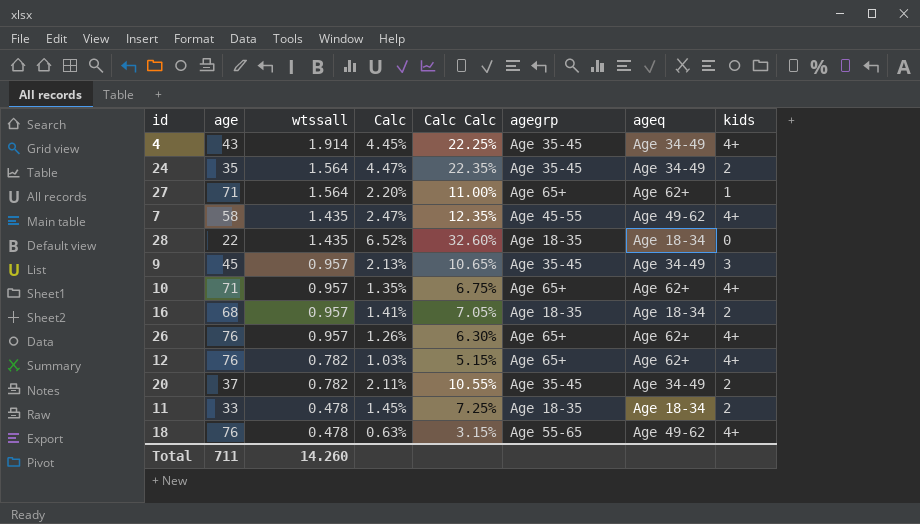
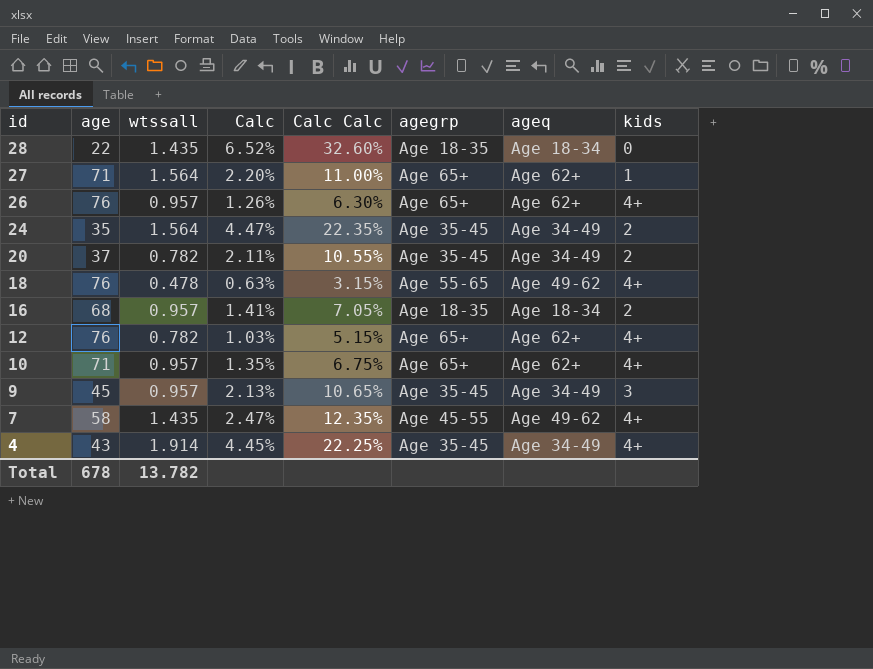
row order: wtssall descending -> id descending
row 11: 33 | 0.478 | 1.45% | 7.25% | Age 18-35 | Age 18-34 | 2 -> none
Total | age: 711 -> 678
Total | wtssall: 14.260 -> 13.782

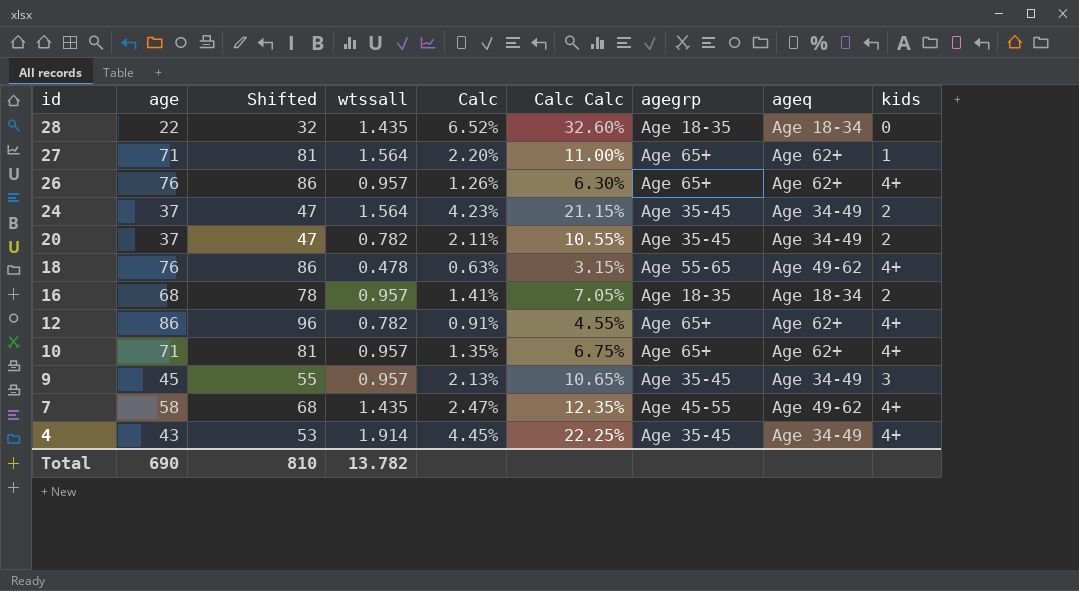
column Shifted | formula: none -> [age] + 10
24 | age: 35 -> 37
24 | Calc: 4.47% -> 4.23%
24 | Calc Calc: 22.35% -> 21.15%
12 | age: 76 -> 86
12 | Calc: 1.03% -> 0.91%
12 | Calc Calc: 5.15% -> 4.55%
Total | age: 678 -> 690

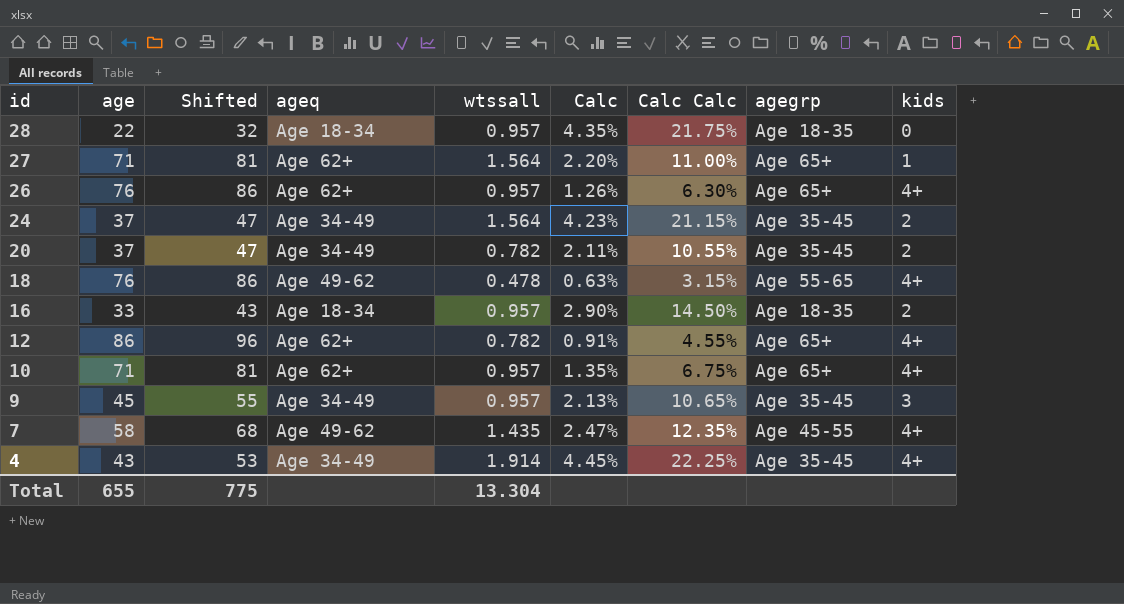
column ageq | position: 8 -> 4
28 | wtssall: 1.435 -> 0.957
28 | Calc: 6.52% -> 4.35%
28 | Calc Calc: 32.60% -> 21.75%
16 | age: 68 -> 33
16 | Shifted: 78 -> 43
16 | Calc: 1.41% -> 2.90%
16 | Calc Calc: 7.05% -> 14.50%
Total | age: 690 -> 655
Total | Shifted: 810 -> 775
Total | wtssall: 13.782 -> 13.304

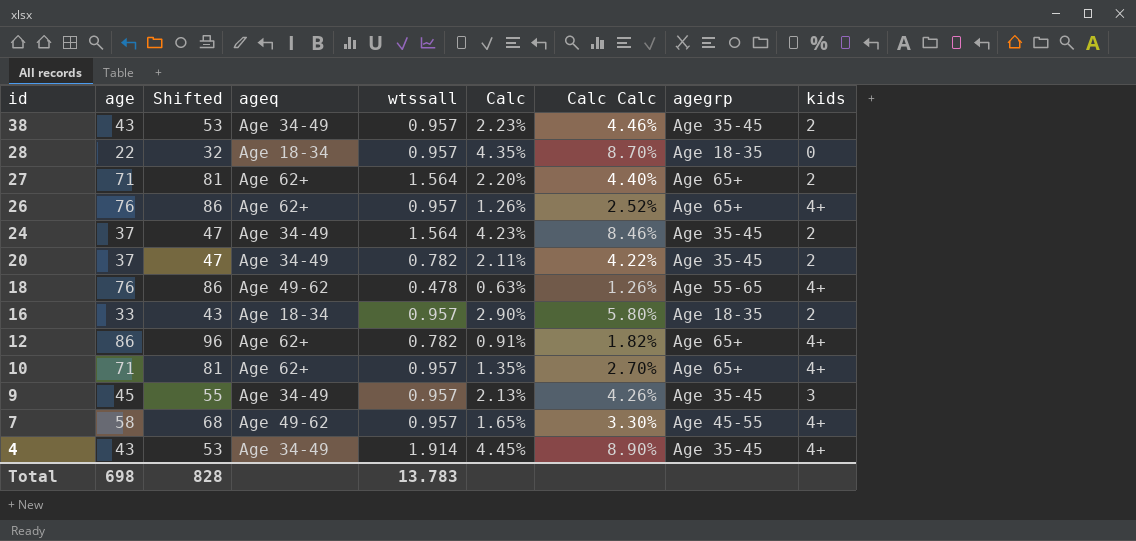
column Calc Calc | formula: [Calc] * 5 -> [Calc] * 2
row 38: none -> 43 | 53 | Age 34-49 | 0.957 | 2.23% | 4.46% | Age 35-45 | 2
27 | kids: 1 -> 2
7 | wtssall: 1.435 -> 0.957
7 | Calc: 2.47% -> 1.65%
Total | age: 655 -> 698
Total | Shifted: 775 -> 828
Total | wtssall: 13.304 -> 13.783

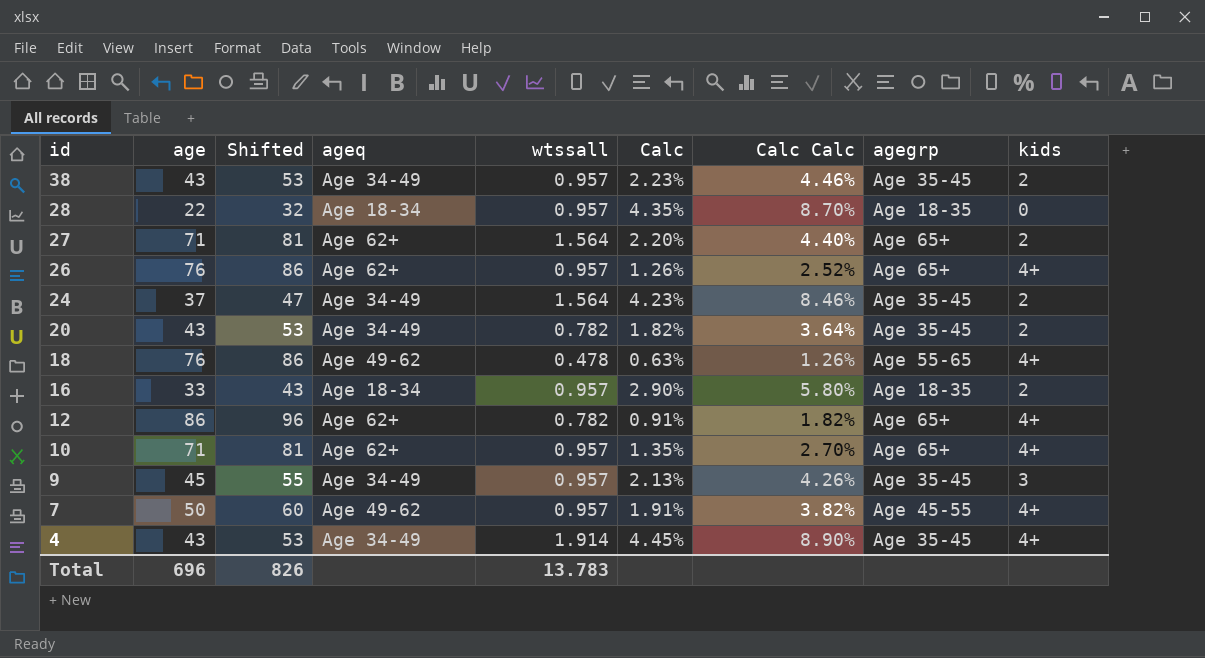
20 | age: 37 -> 43
20 | Shifted: 47 -> 53
20 | Calc: 2.11% -> 1.82%
20 | Calc Calc: 4.22% -> 3.64%
7 | age: 58 -> 50
7 | Shifted: 68 -> 60
7 | Calc: 1.65% -> 1.91%
7 | Calc Calc: 3.30% -> 3.82%
Total | age: 698 -> 696
Total | Shifted: 828 -> 826

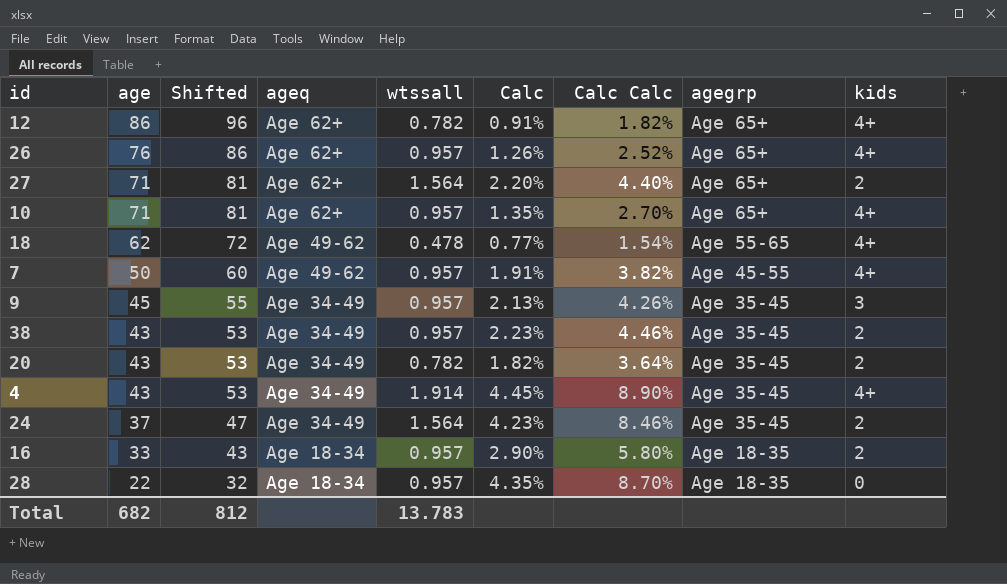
row order: id descending -> age descending
18 | age: 76 -> 62
18 | Shifted: 86 -> 72
18 | Calc: 0.63% -> 0.77%
18 | Calc Calc: 1.26% -> 1.54%
Total | age: 696 -> 682
Total | Shifted: 826 -> 812

